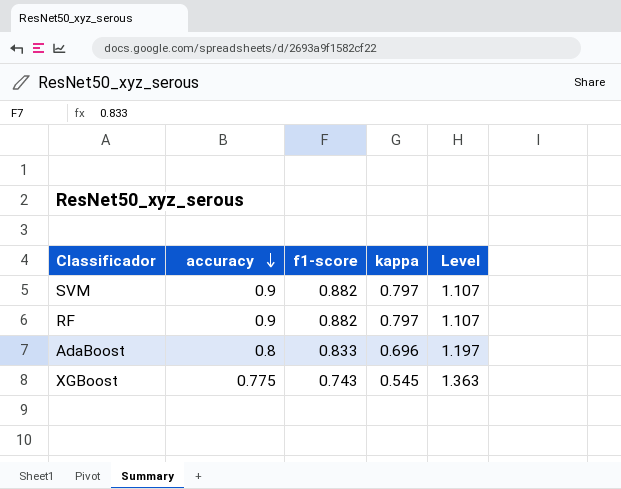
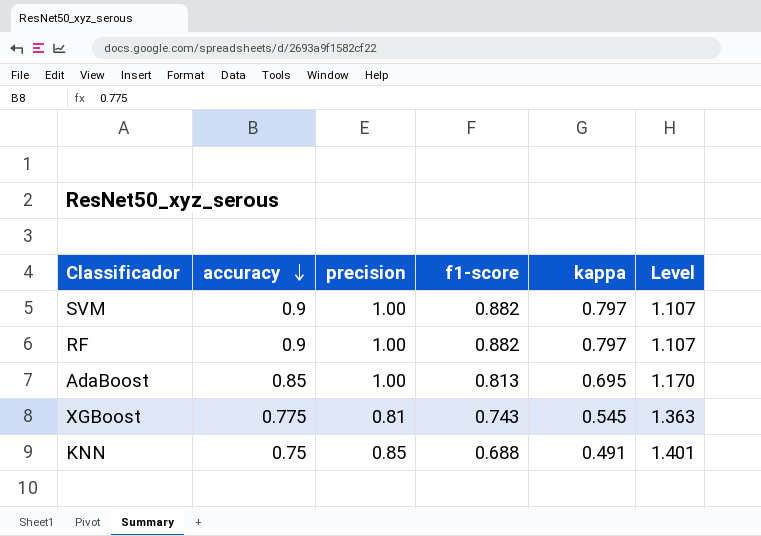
column precision | position: none -> 3
AdaBoost | accuracy: 0.8 -> 0.85
AdaBoost | f1-score: 0.833 -> 0.813
AdaBoost | kappa: 0.696 -> 0.695
AdaBoost | Level: 1.197 -> 1.170
row KNN: none -> 0.75 | 0.85 | 0.688 | 0.491 | 1.401

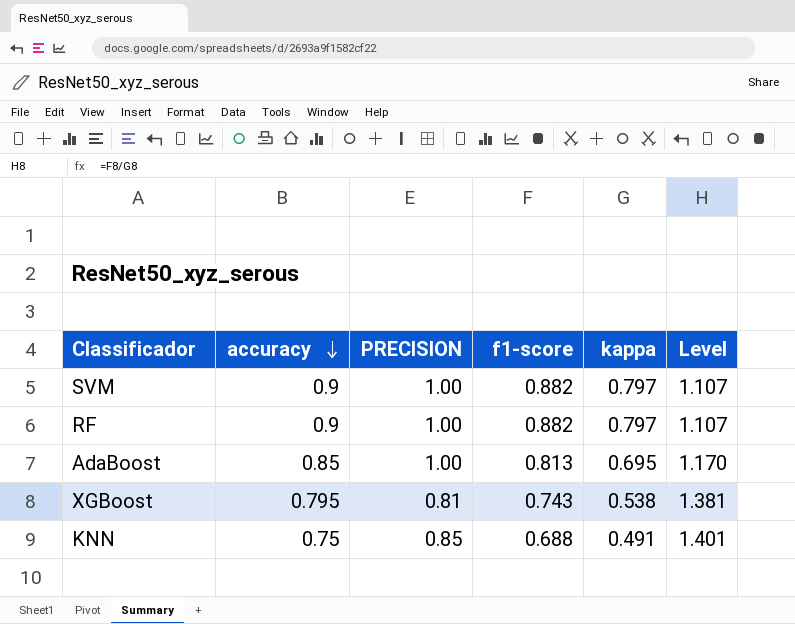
column name: precision -> PRECISION
XGBoost | accuracy: 0.775 -> 0.795
XGBoost | kappa: 0.545 -> 0.538
XGBoost | Level: 1.363 -> 1.381

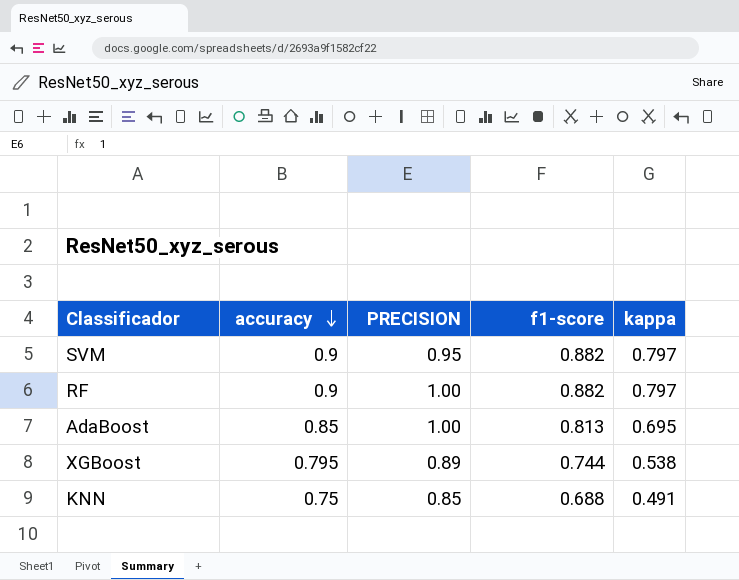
column Level | formula: [f1-score] / [kappa] -> none
SVM | PRECISION: 1.00 -> 0.95
XGBoost | PRECISION: 0.81 -> 0.89
XGBoost | f1-score: 0.743 -> 0.744

